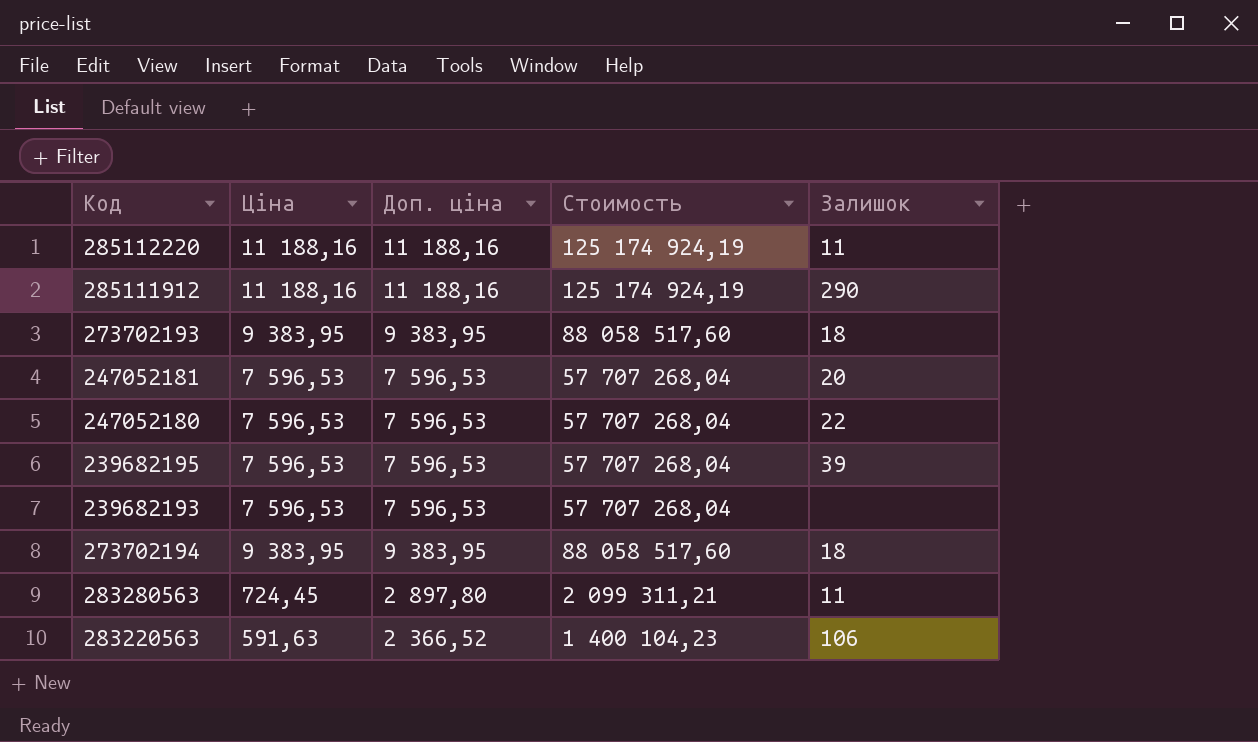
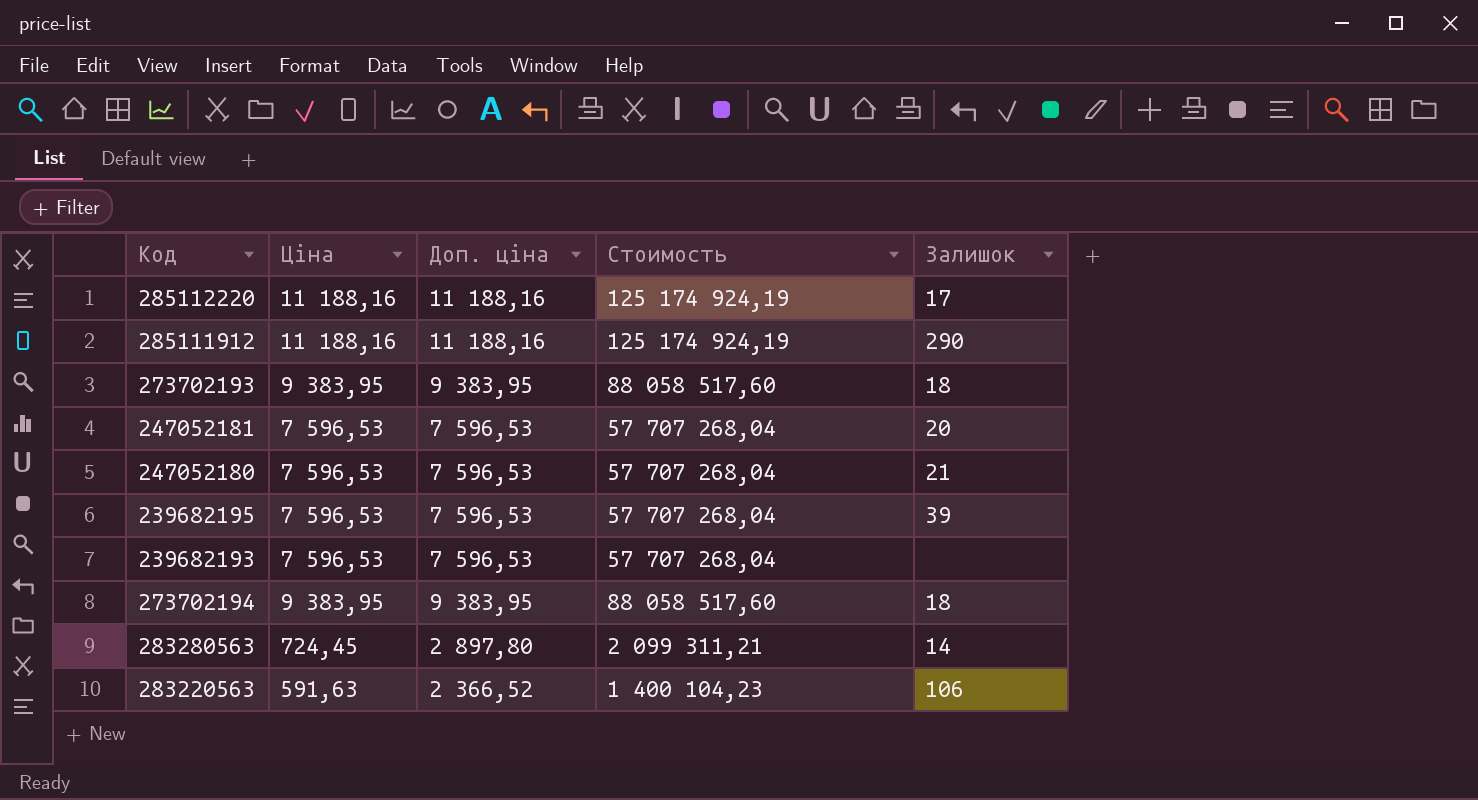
285112220 | Залишок: 11 -> 17
247052180 | Залишок: 22 -> 21
283280563 | Залишок: 11 -> 14

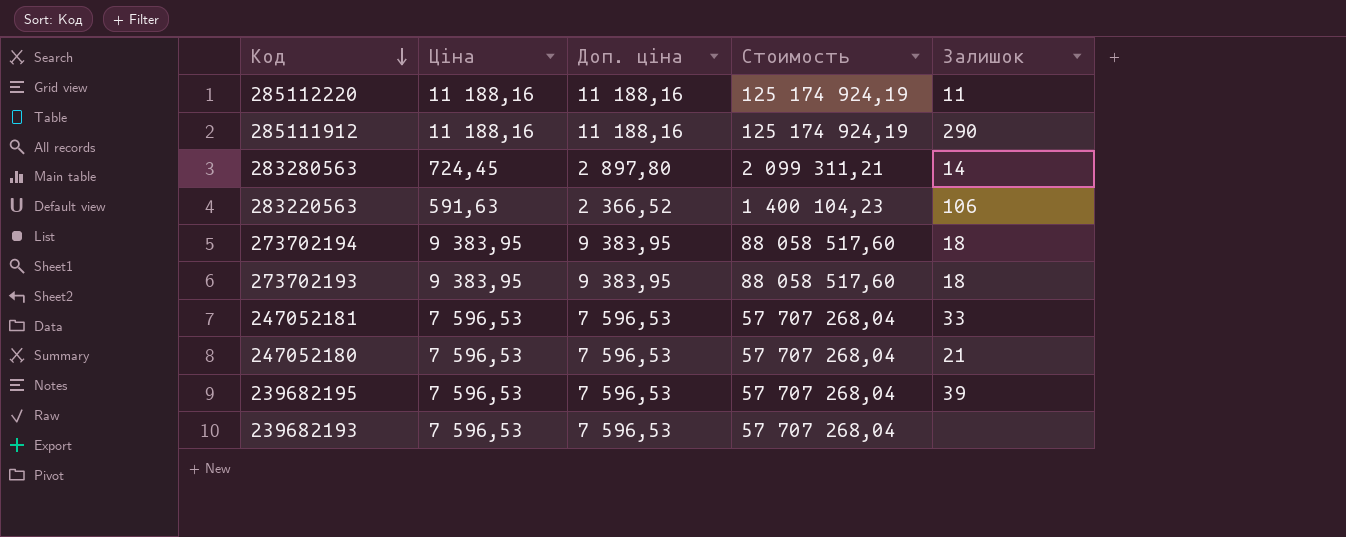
row order: none -> Код descending
285112220 | Залишок: 17 -> 11
247052181 | Залишок: 20 -> 33

